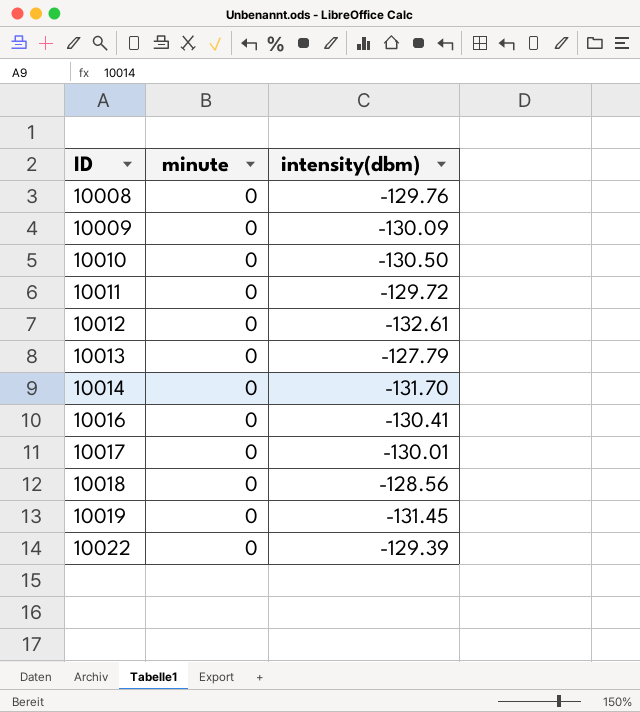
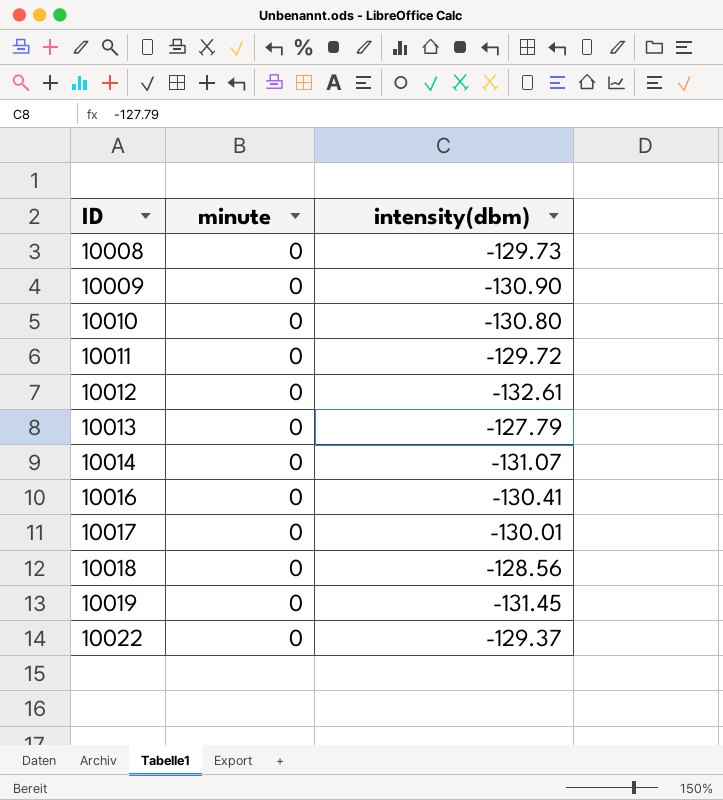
10008 | intensity(dbm): -129.76 -> -129.73
10009 | intensity(dbm): -130.09 -> -130.90
10010 | intensity(dbm): -130.50 -> -130.80
10014 | intensity(dbm): -131.70 -> -131.07
10022 | intensity(dbm): -129.39 -> -129.37

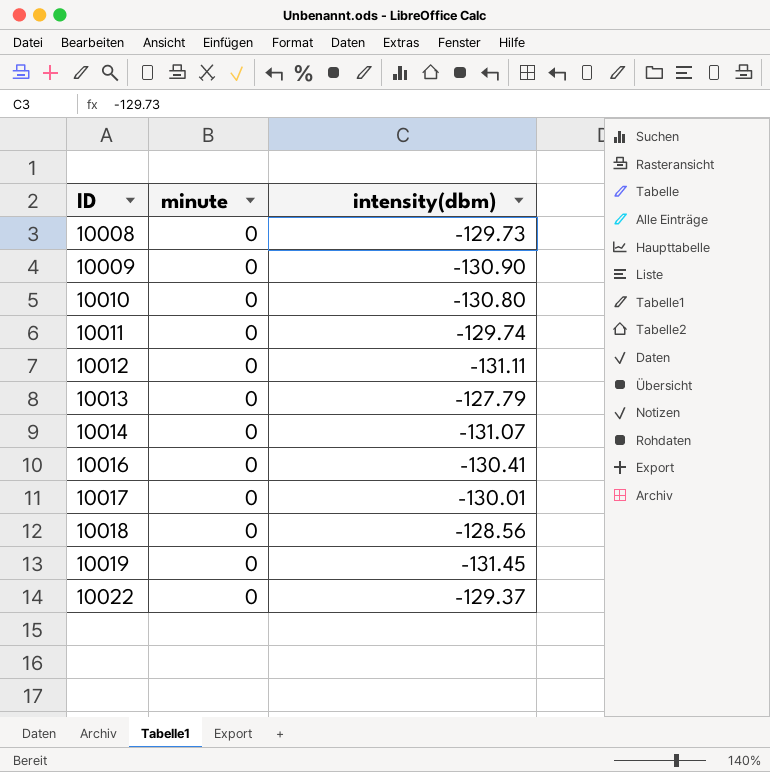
10011 | intensity(dbm): -129.72 -> -129.74
10012 | intensity(dbm): -132.61 -> -131.11

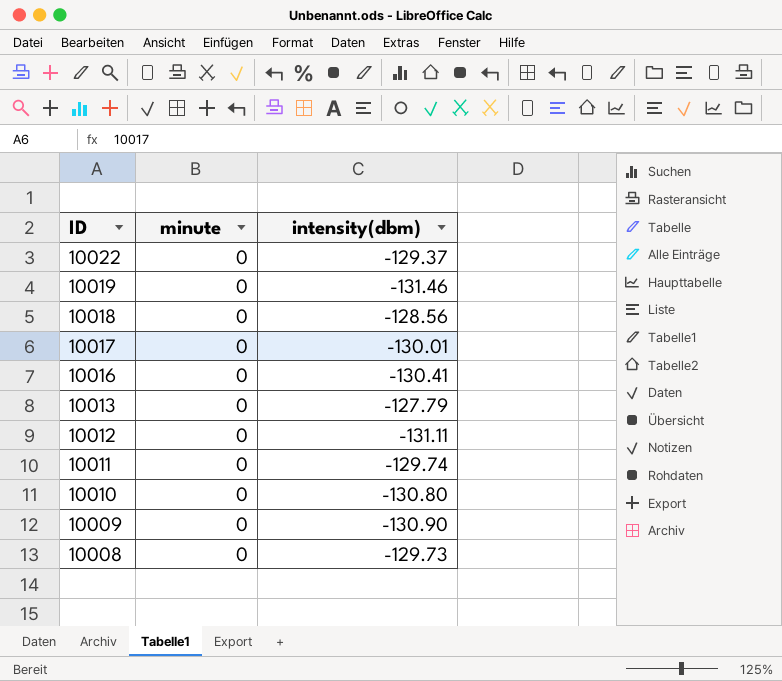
row order: ID ascending -> ID descending
row 10014: 0 | -131.07 -> none
10019 | intensity(dbm): -131.45 -> -131.46

